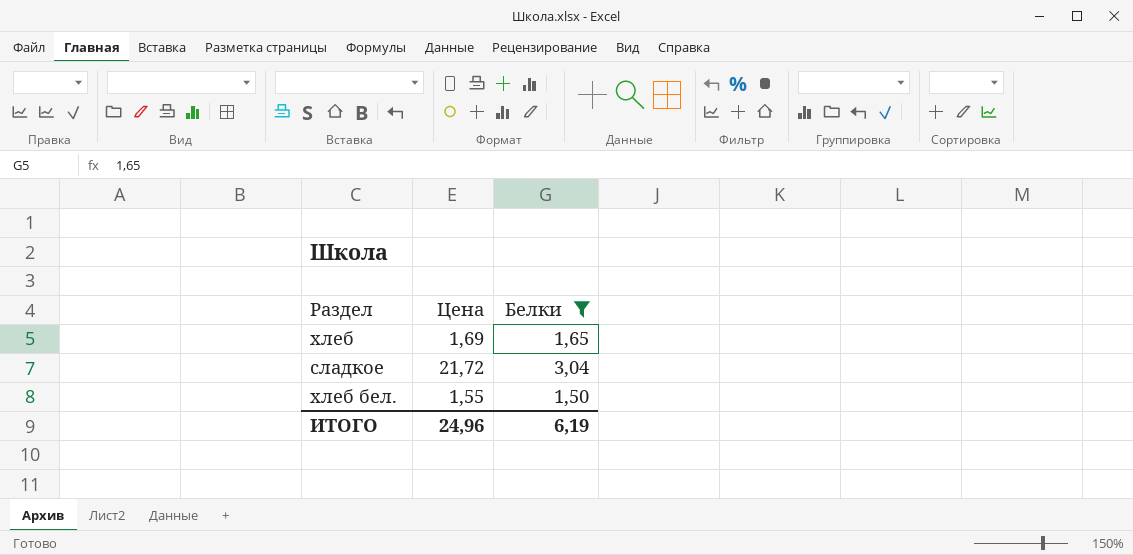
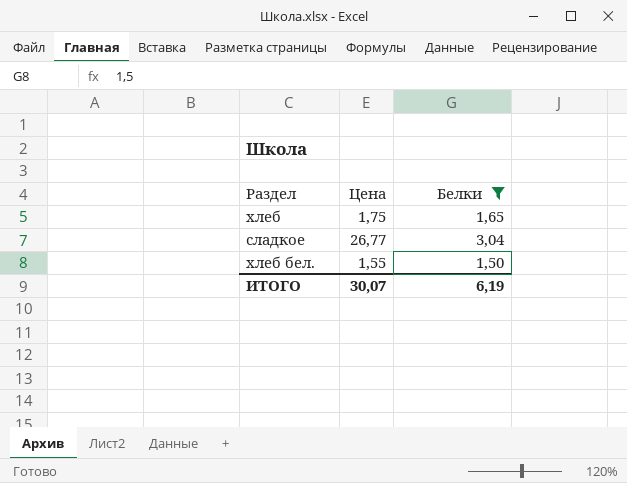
хлеб | Цена: 1,69 -> 1,75
сладкое | Цена: 21,72 -> 26,77
ИТОГО | Цена: 24,96 -> 30,07

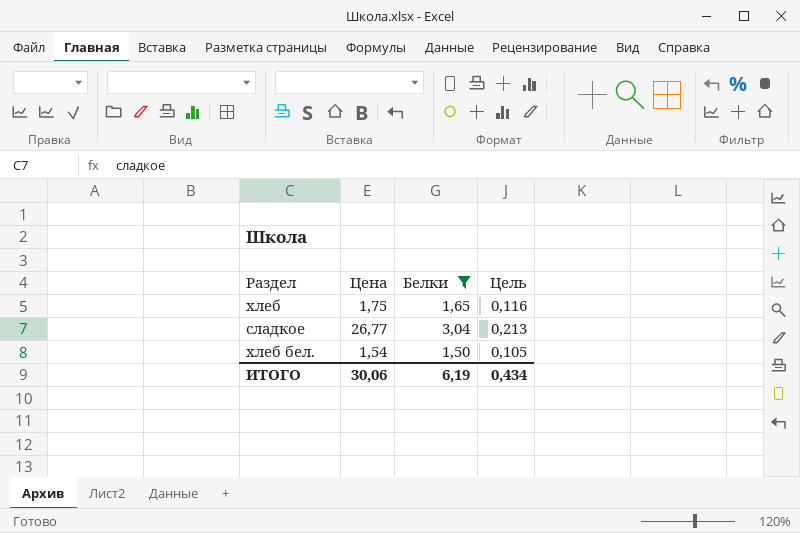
column Цель | formula: none -> [Белки] * 0,07
хлеб бел. | Цена: 1,55 -> 1,54
ИТОГО | Цена: 30,07 -> 30,06

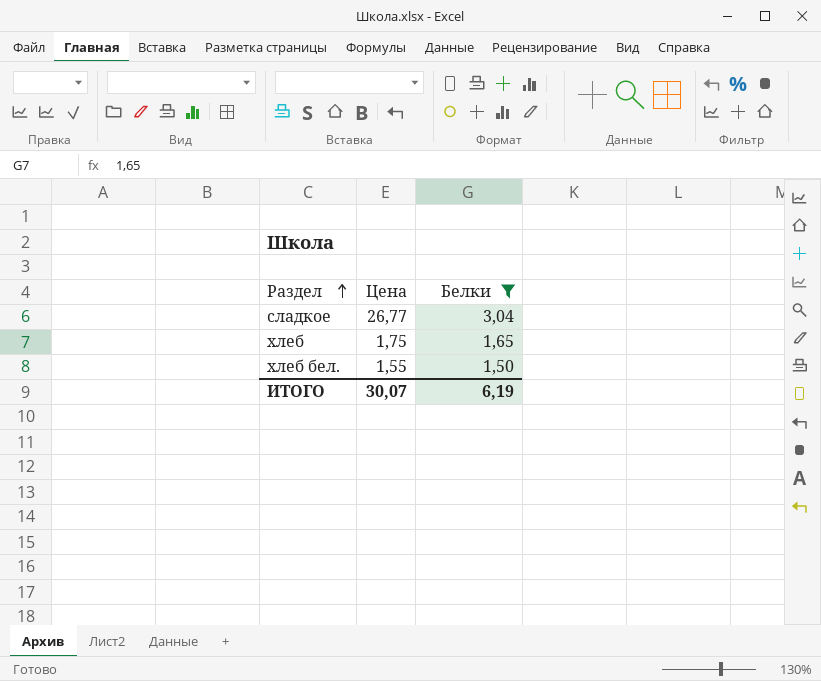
row order: none -> Раздел ascending
column Цель | formula: [Белки] * 0,07 -> none
хлеб бел. | Цена: 1,54 -> 1,55
ИТОГО | Цена: 30,06 -> 30,07

